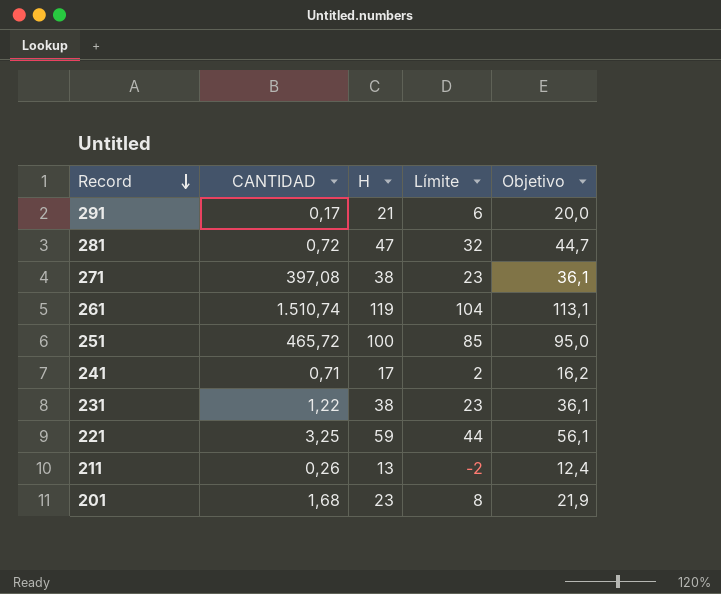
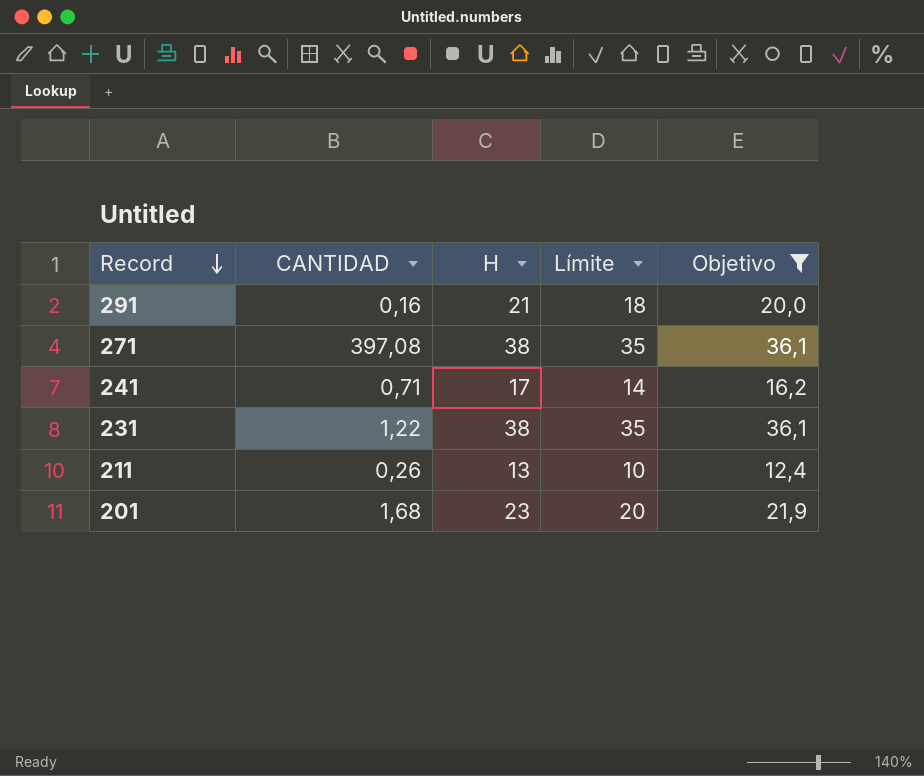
filter: none -> Objetivo <= 36,1
column Límite | formula: [H] - 15 -> [H] - 3
291 | CANTIDAD: 0,17 -> 0,16

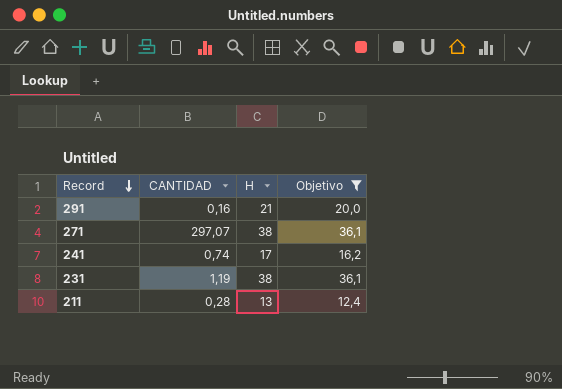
column Límite | formula: [H] - 3 -> none
row 201: 1,68 | 23 | 20 | 21,9 -> none
271 | CANTIDAD: 397,08 -> 297,07
241 | CANTIDAD: 0,71 -> 0,74
231 | CANTIDAD: 1,22 -> 1,19
211 | CANTIDAD: 0,26 -> 0,28

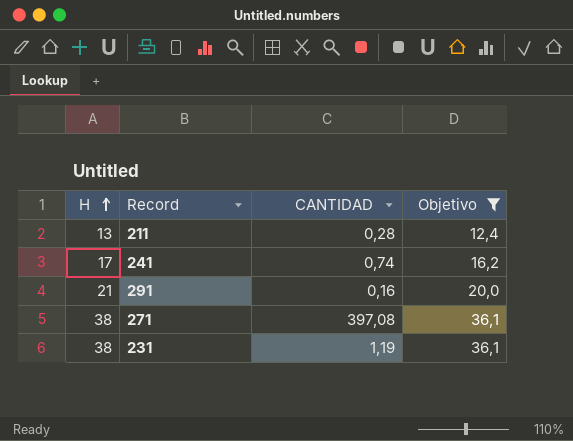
row order: Record descending -> H ascending
column H | position: 3 -> 1
271 | CANTIDAD: 297,07 -> 397,08

